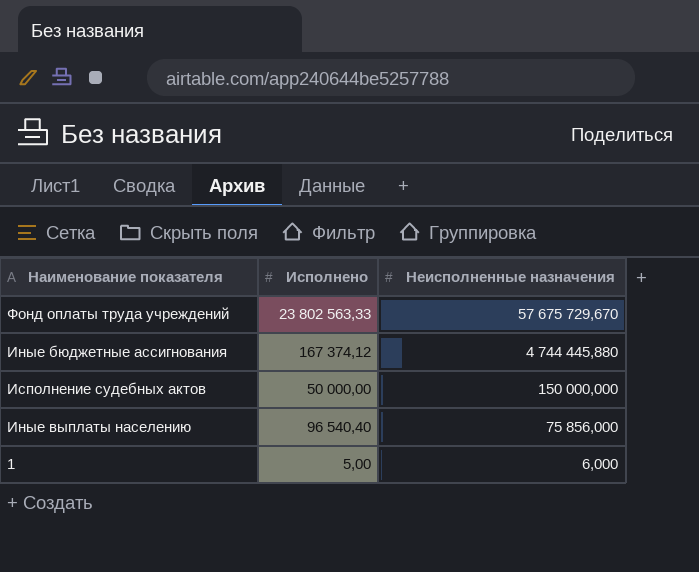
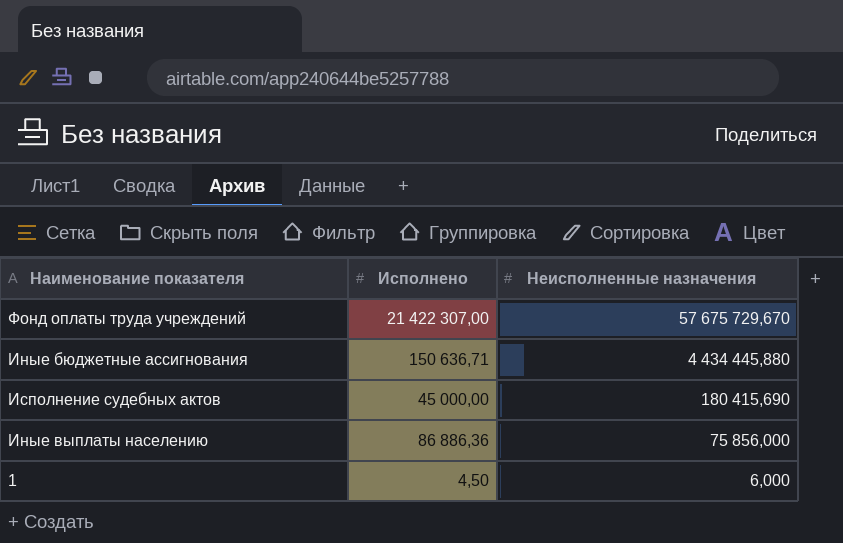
Фонд оплаты труда учреждений | Исполнено: 23 802 563,33 -> 21 422 307,00
Иные бюджетные ассигнования | Исполнено: 167 374,12 -> 150 636,71
Иные бюджетные ассигнования | Неисполненные назначения: 4 744 445,880 -> 4 434 445,880
Исполнение судебных актов | Исполнено: 50 000,00 -> 45 000,00
Исполнение судебных актов | Неисполненные назначения: 150 000,000 -> 180 415,690
Иные выплаты населению | Исполнено: 96 540,40 -> 86 886,36
1 | Исполнено: 5,00 -> 4,50

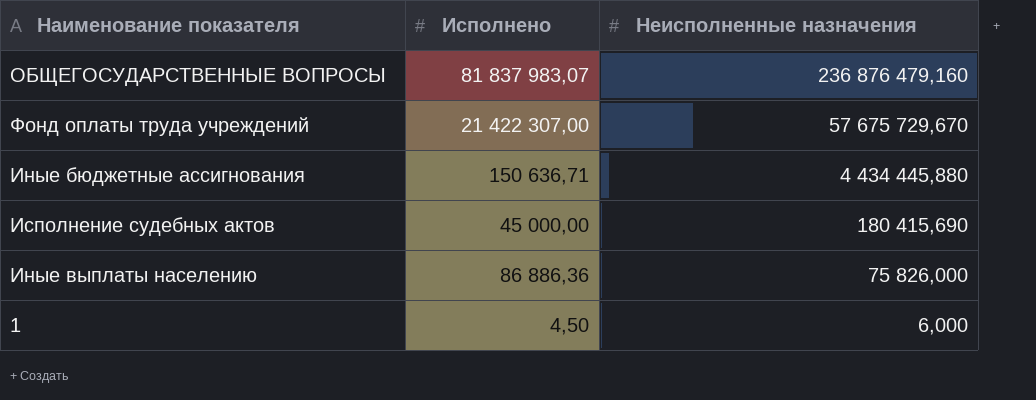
row ОБЩЕГОСУДАРСТВЕННЫЕ ВОПРОСЫ: none -> 81 837 983,07 | 236 876 479,160
Иные выплаты населению | Неисполненные назначения: 75 856,000 -> 75 826,000

